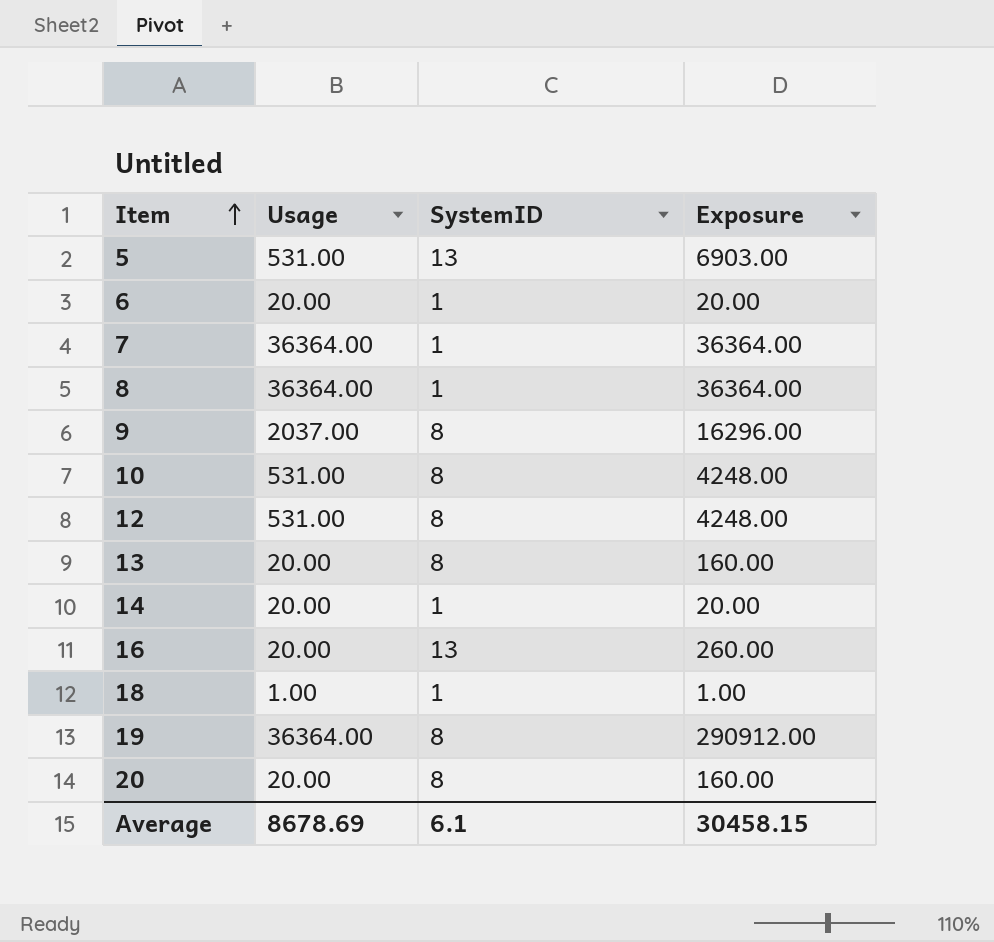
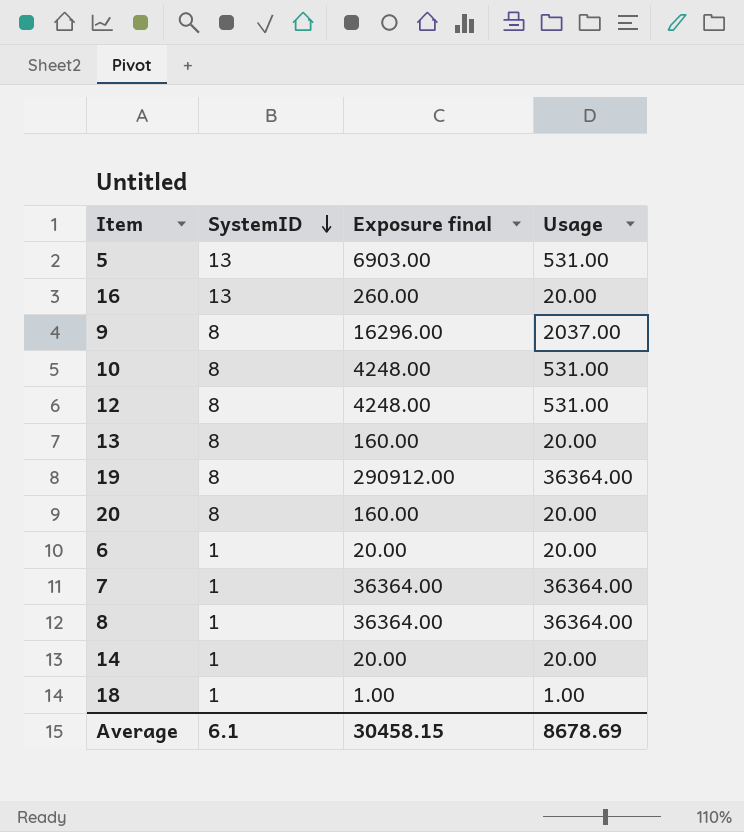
row order: Item ascending -> SystemID descending
column name: Exposure -> Exposure final
column Usage | position: 2 -> 4

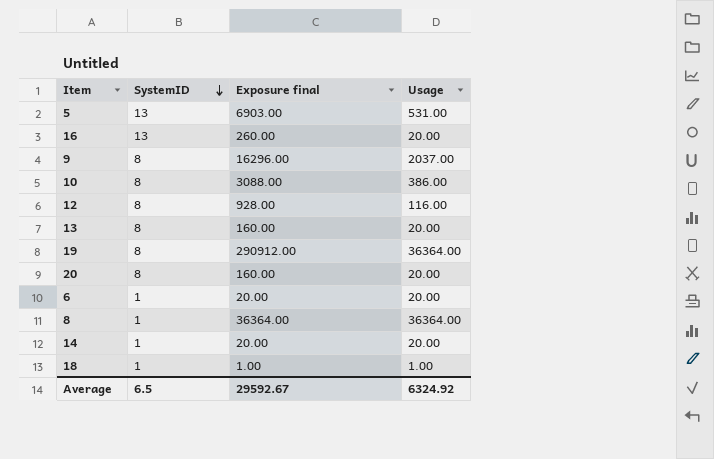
row 7: 1 | 36364.00 | 36364.00 -> none
10 | Exposure final: 4248.00 -> 3088.00
10 | Usage: 531.00 -> 386.00
12 | Exposure final: 4248.00 -> 928.00
12 | Usage: 531.00 -> 116.00
Average | SystemID: 6.1 -> 6.5
Average | Exposure final: 30458.15 -> 29592.67
Average | Usage: 8678.69 -> 6324.92

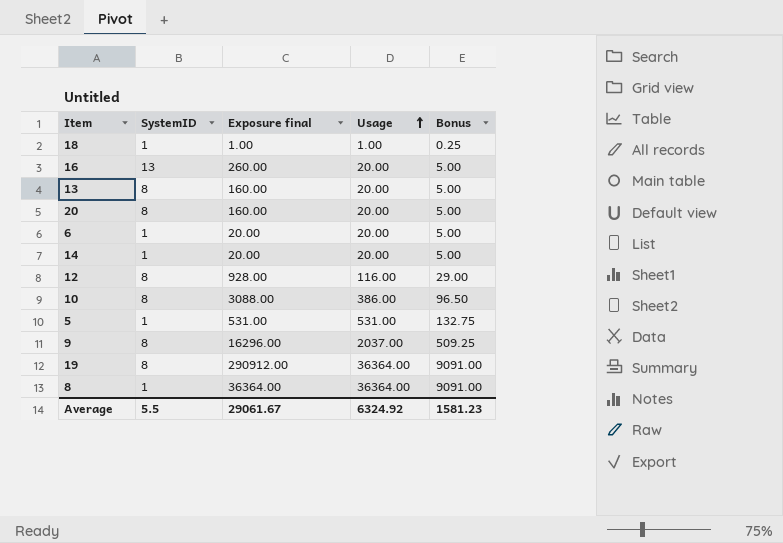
row order: SystemID descending -> Usage ascending
column Bonus | formula: none -> [Usage] * 0.25
5 | SystemID: 13 -> 1
5 | Exposure final: 6903.00 -> 531.00
Average | SystemID: 6.5 -> 5.5
Average | Exposure final: 29592.67 -> 29061.67

